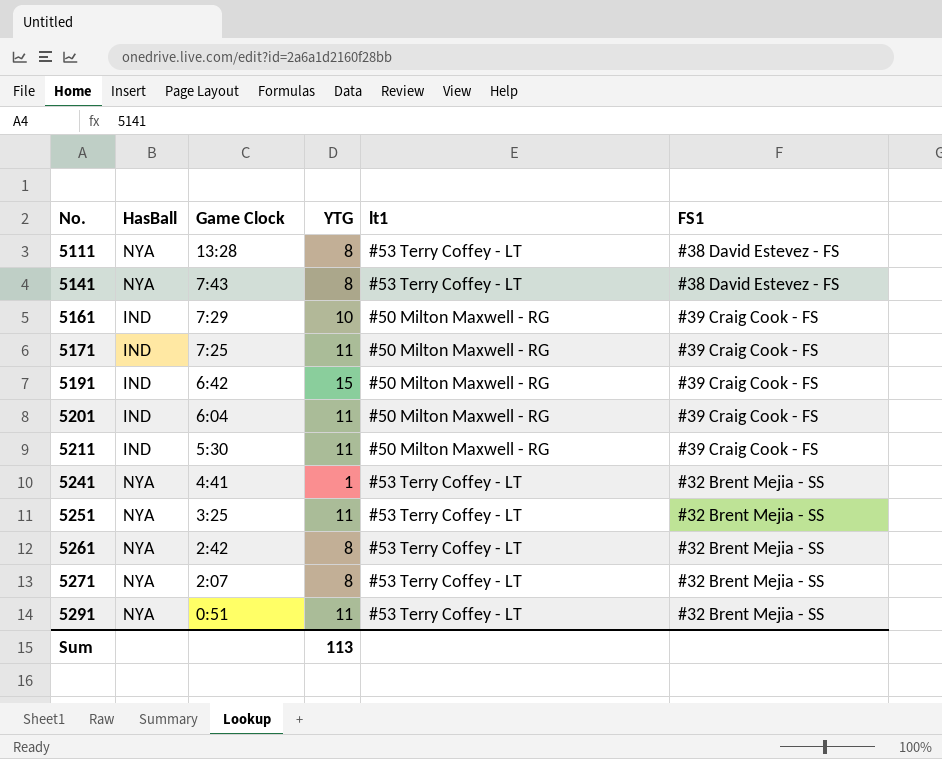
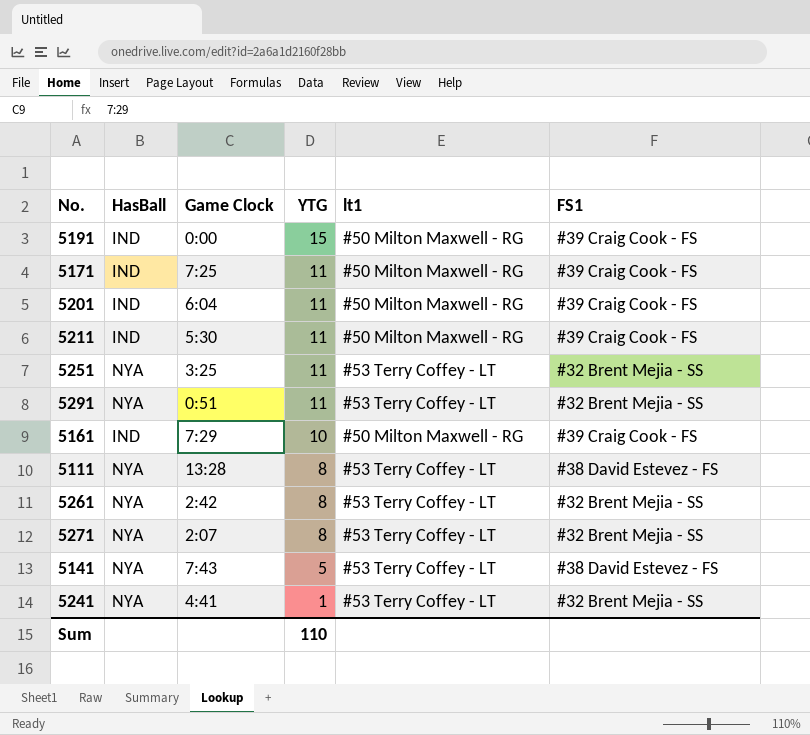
row order: No. ascending -> YTG descending
5191 | Game Clock: 6:42 -> 0:00
5141 | YTG: 8 -> 5
Sum | YTG: 113 -> 110

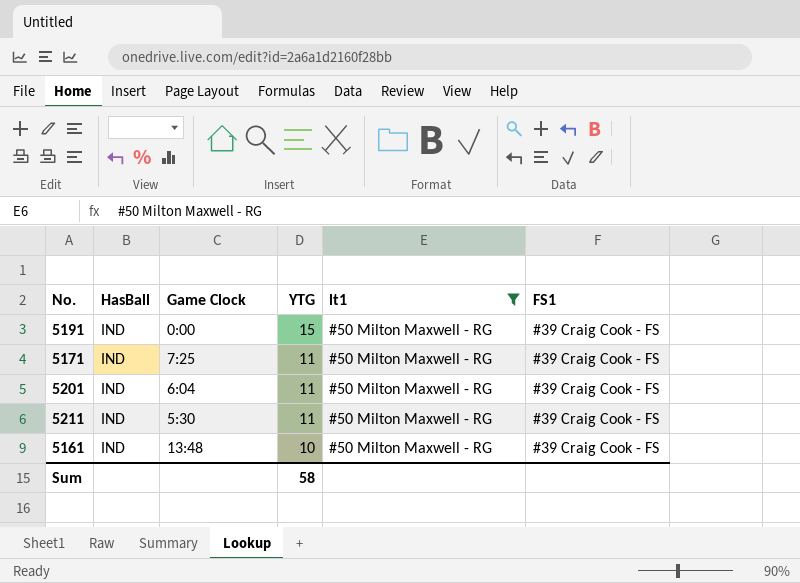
filter: none -> lt1 = #50 Milton Maxwell - RG
5161 | Game Clock: 7:29 -> 13:48
Sum | YTG: 110 -> 58

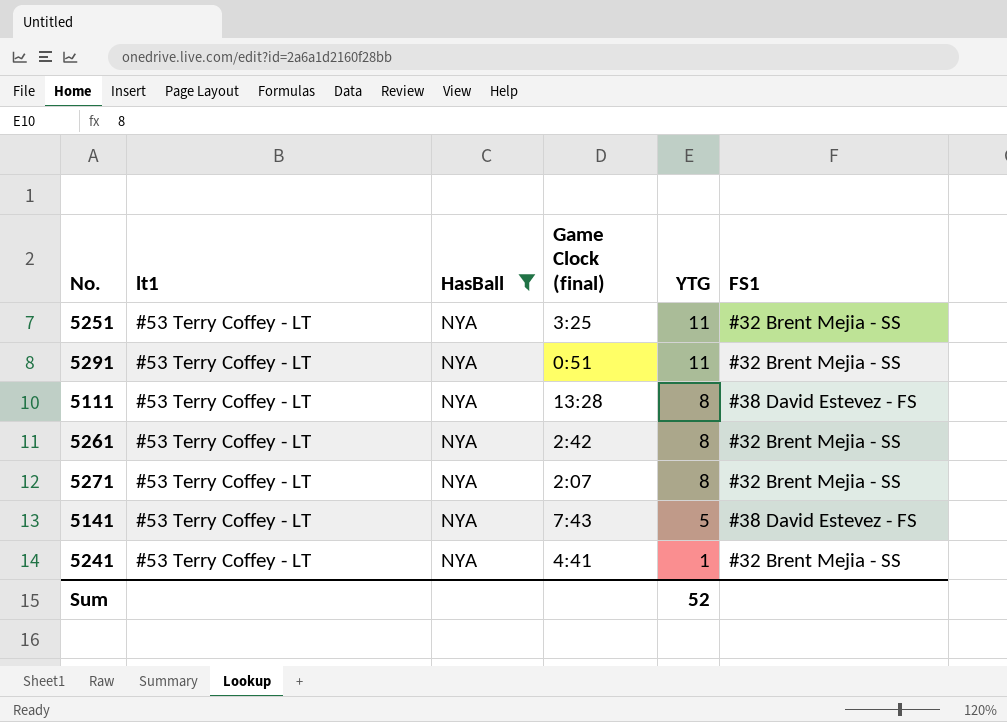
filter: lt1 = #50 Milton Maxwell - RG -> HasBall = NYA
column lt1 | position: 5 -> 2
column name: Game Clock -> Game Clock (final)
Sum | YTG: 58 -> 52

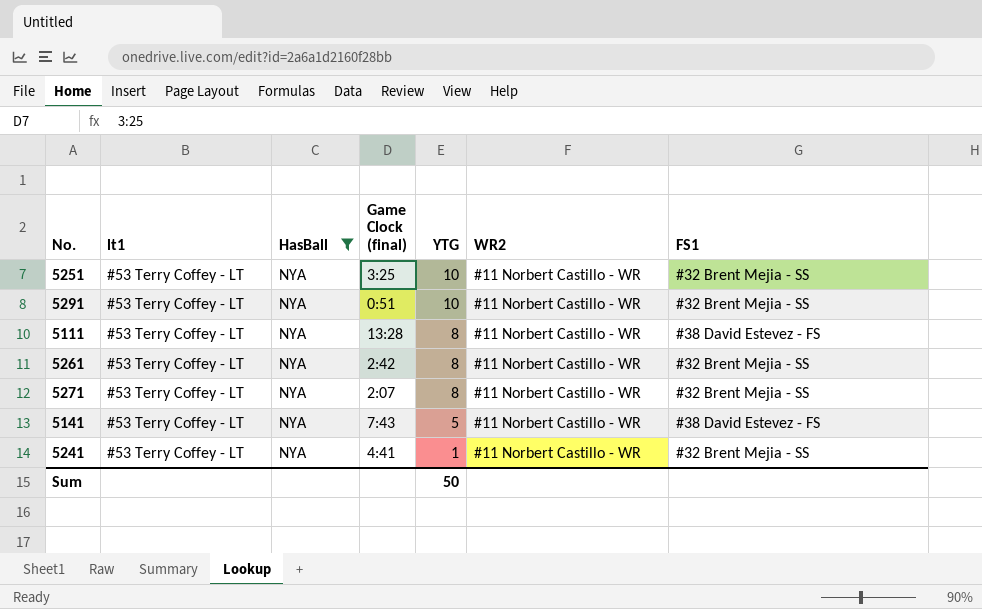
column WR2 | position: none -> 6
5251 | YTG: 11 -> 10
5291 | YTG: 11 -> 10
Sum | YTG: 52 -> 50

